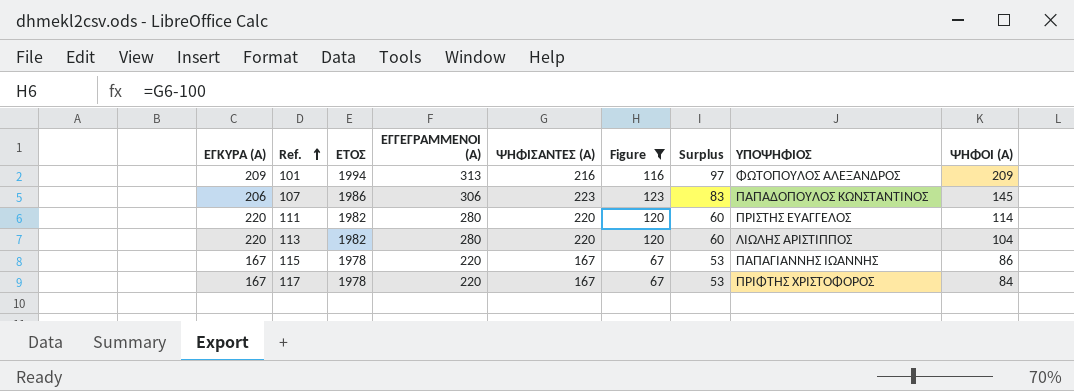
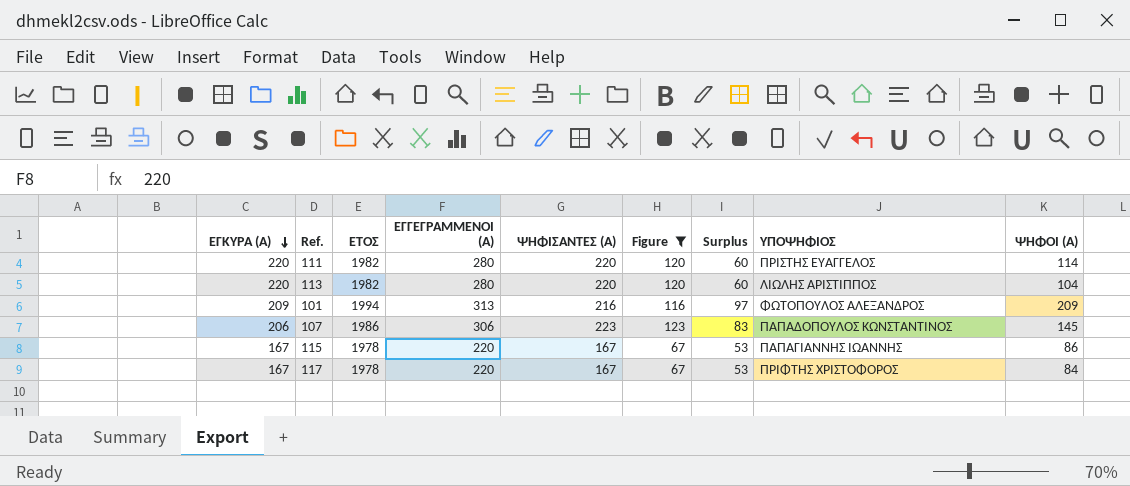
row order: Ref. ascending -> ΕΓΚΥΡΑ (Α) descending

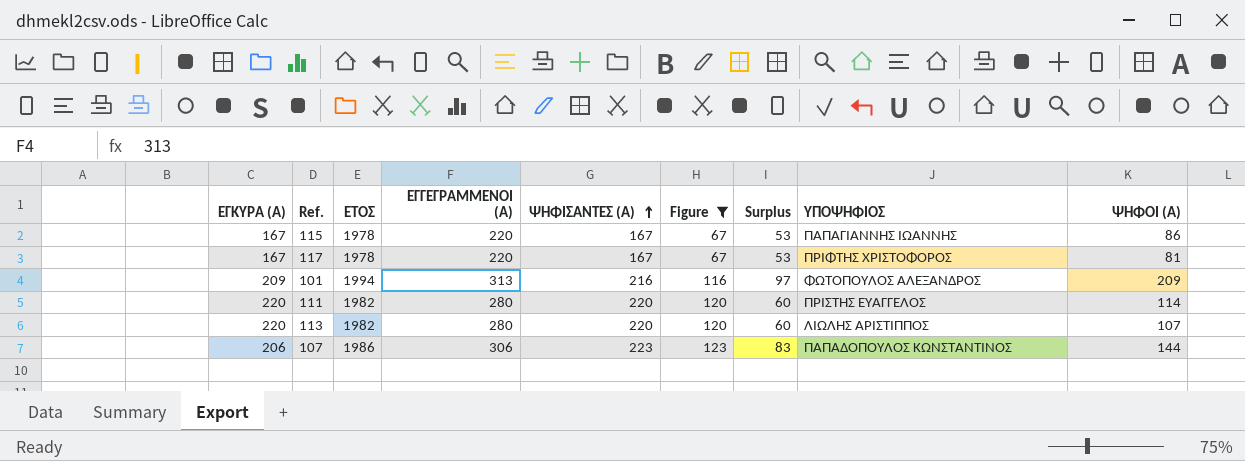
row order: ΕΓΚΥΡΑ (Α) descending -> ΨΗΦΙΣΑΝΤΕΣ (Α) ascending
117 | ΨΗΦΟΙ (Α): 84 -> 81
113 | ΨΗΦΟΙ (Α): 104 -> 107
107 | ΨΗΦΟΙ (Α): 145 -> 144

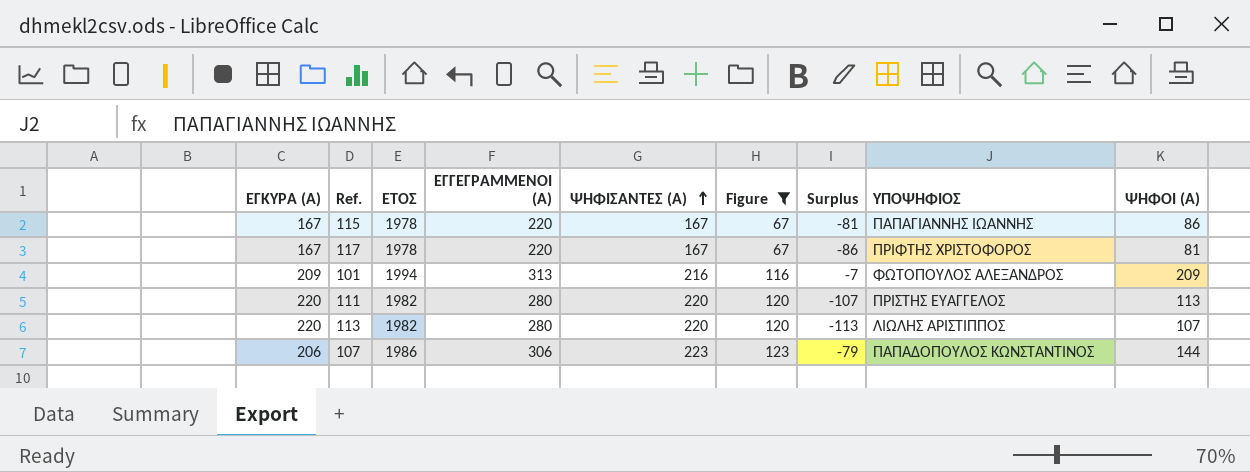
column Surplus | formula: [ΕΓΓΕΓΡΑΜΜΕΝΟΙ (Α)] - [ΨΗΦΙΣΑΝΤΕΣ (Α)] -> [ΨΗΦΟΙ (Α)] - [ΨΗΦΙΣΑΝΤΕΣ (Α)]
111 | ΨΗΦΟΙ (Α): 114 -> 113

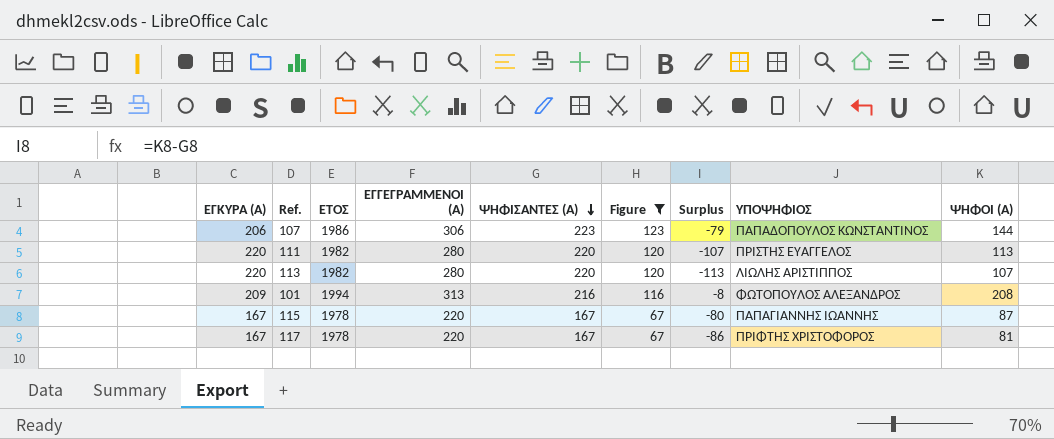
row order: ΨΗΦΙΣΑΝΤΕΣ (Α) ascending -> ΨΗΦΙΣΑΝΤΕΣ (Α) descending
101 | Surplus: -7 -> -8
101 | ΨΗΦΟΙ (Α): 209 -> 208
115 | Surplus: -81 -> -80
115 | ΨΗΦΟΙ (Α): 86 -> 87

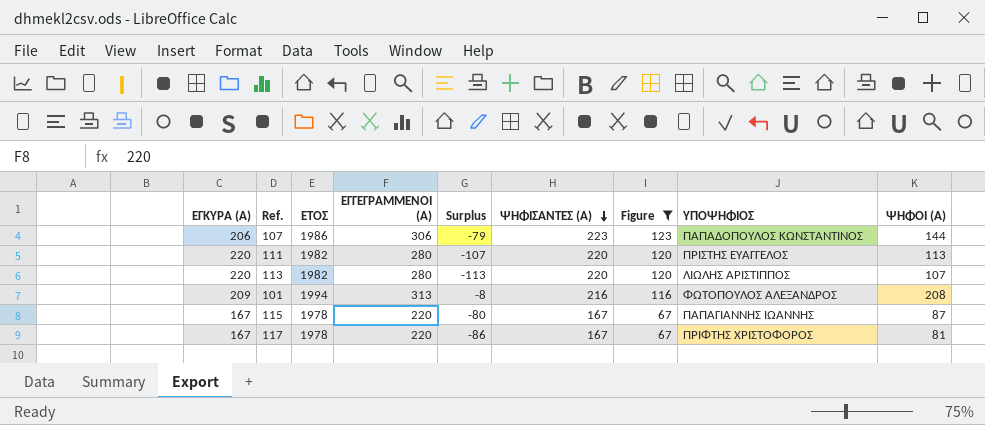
column Surplus | position: 7 -> 5

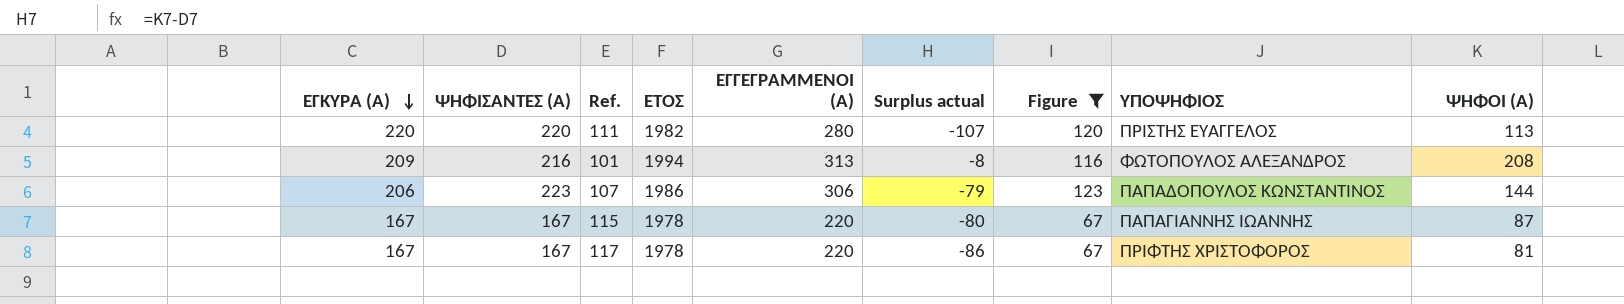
row order: ΨΗΦΙΣΑΝΤΕΣ (Α) descending -> ΕΓΚΥΡΑ (Α) descending
column ΨΗΦΙΣΑΝΤΕΣ (Α) | position: 6 -> 2
column name: Surplus -> Surplus actual
row 113: 220 | 1982 | 280 | -113 | 220 | 120 | ΛΙΩΛΗΣ ΑΡΙΣΤΙΠΠΟΣ | 107 -> none

